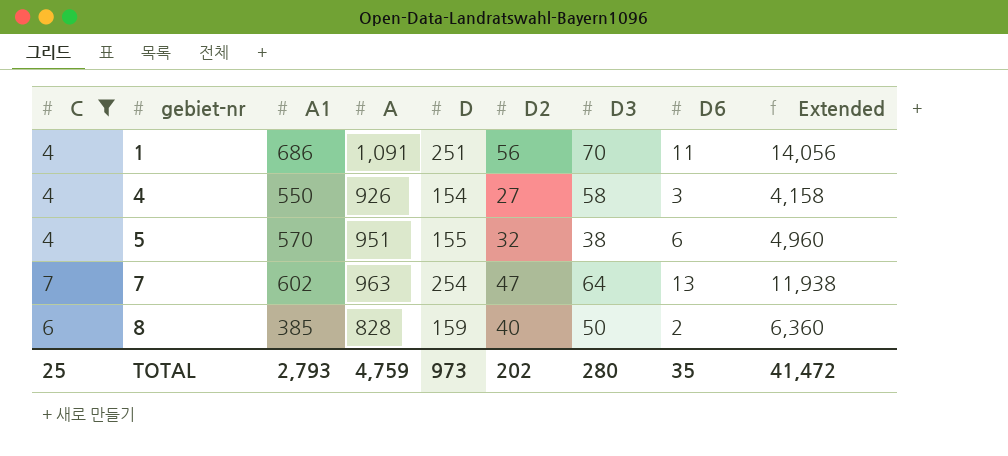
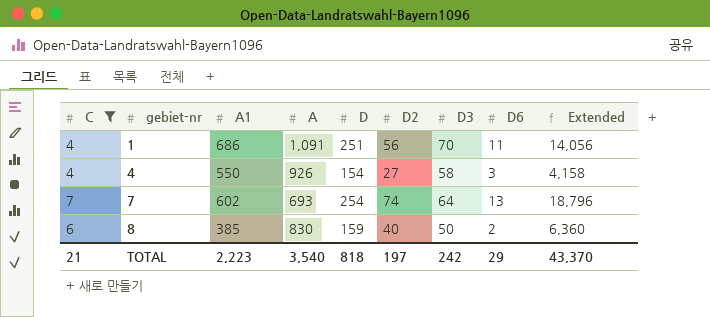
row 5: 4 | 570 | 951 | 155 | 32 | 38 | 6 | 4,960 -> none
7 | A: 963 -> 693
7 | D2: 47 -> 74
7 | Extended: 11,938 -> 18,796
8 | A: 828 -> 830
TOTAL | C: 25 -> 21
TOTAL | A1: 2,793 -> 2,223
TOTAL | A: 4,759 -> 3,540
TOTAL | D: 973 -> 818
TOTAL | D2: 202 -> 197
TOTAL | D3: 280 -> 242
TOTAL | D6: 35 -> 29
TOTAL | Extended: 41,472 -> 43,370

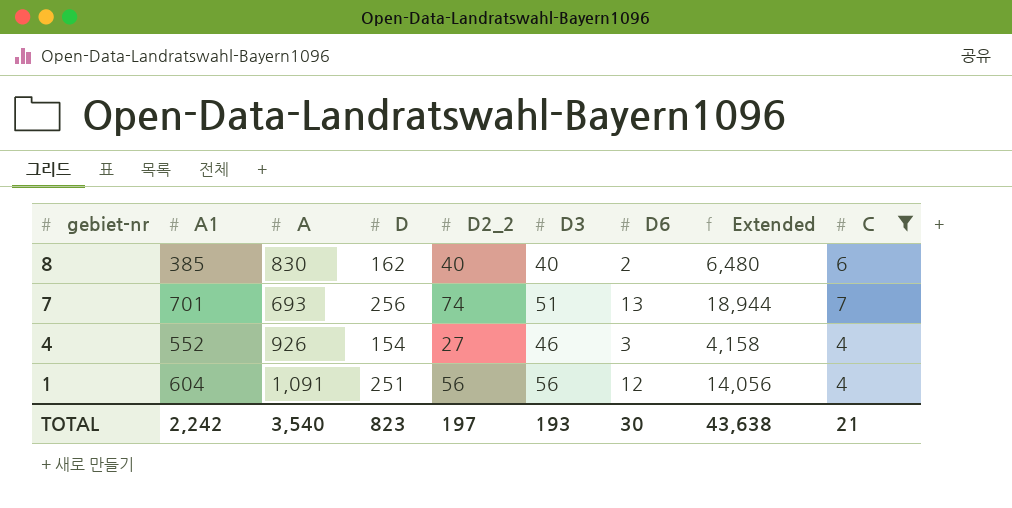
row order: gebiet-nr ascending -> gebiet-nr descending
column name: D2 -> D2_2
column C | position: 1 -> 9
8 | D: 159 -> 162
8 | D3: 50 -> 40
8 | Extended: 6,360 -> 6,480
7 | A1: 602 -> 701
7 | D: 254 -> 256
7 | D3: 64 -> 51
7 | Extended: 18,796 -> 18,944
4 | A1: 550 -> 552
4 | D3: 58 -> 46
1 | A1: 686 -> 604
1 | D3: 70 -> 56
1 | D6: 11 -> 12
TOTAL | A1: 2,223 -> 2,242
TOTAL | D: 818 -> 823
TOTAL | D3: 242 -> 193
TOTAL | D6: 29 -> 30
TOTAL | Extended: 43,370 -> 43,638

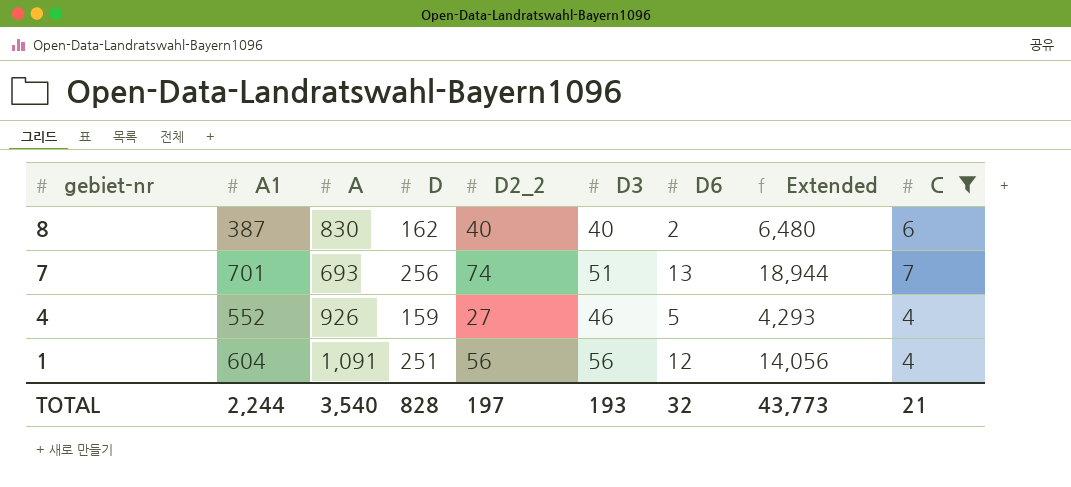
8 | A1: 385 -> 387
4 | D: 154 -> 159
4 | D6: 3 -> 5
4 | Extended: 4,158 -> 4,293
TOTAL | A1: 2,242 -> 2,244
TOTAL | D: 823 -> 828
TOTAL | D6: 30 -> 32
TOTAL | Extended: 43,638 -> 43,773

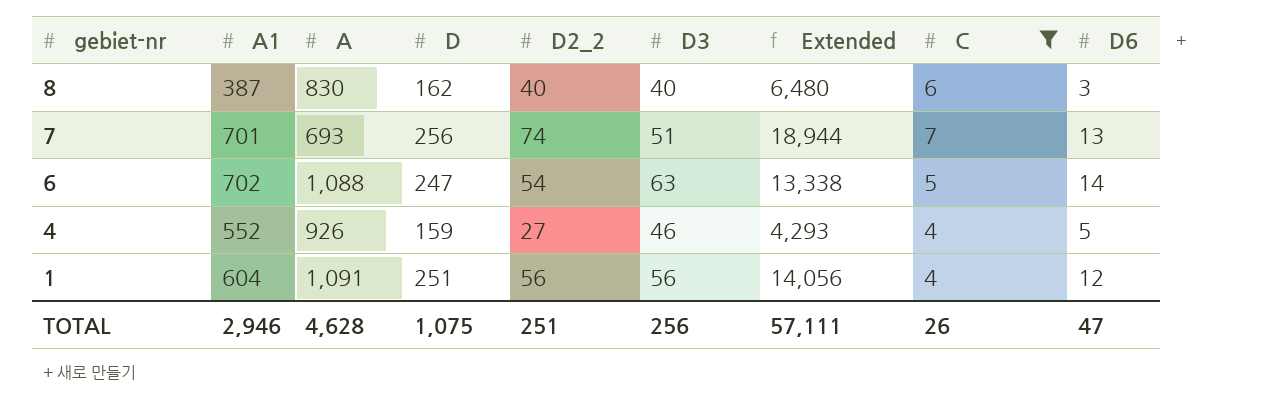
column D6 | position: 7 -> 9
8 | D6: 2 -> 3
row 6: none -> 702 | 1,088 | 247 | 54 | 63 | 13,338 | 5 | 14
TOTAL | A1: 2,244 -> 2,946
TOTAL | A: 3,540 -> 4,628
TOTAL | D: 828 -> 1,075
TOTAL | D2_2: 197 -> 251
TOTAL | D3: 193 -> 256
TOTAL | Extended: 43,773 -> 57,111
TOTAL | C: 21 -> 26
TOTAL | D6: 32 -> 47

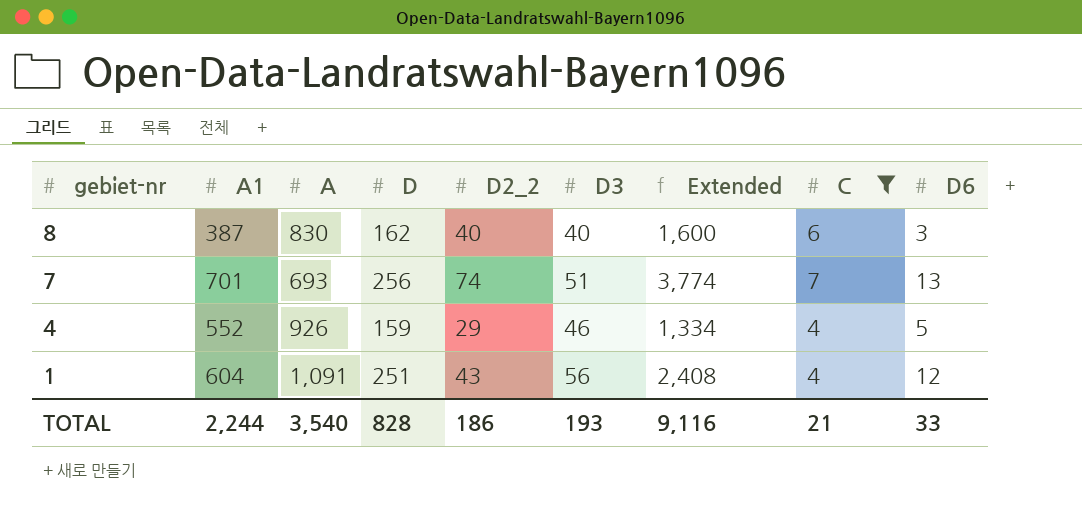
column Extended | formula: [D] * [D2_2] -> [D2_2] * [D3]
row 6: 702 | 1,088 | 247 | 54 | 63 | 13,338 | 5 | 14 -> none
4 | D2_2: 27 -> 29
1 | D2_2: 56 -> 43
TOTAL | A1: 2,946 -> 2,244
TOTAL | A: 4,628 -> 3,540
TOTAL | D: 1,075 -> 828
TOTAL | D2_2: 251 -> 186
TOTAL | D3: 256 -> 193
TOTAL | Extended: 57,111 -> 9,116
TOTAL | C: 26 -> 21
TOTAL | D6: 47 -> 33

